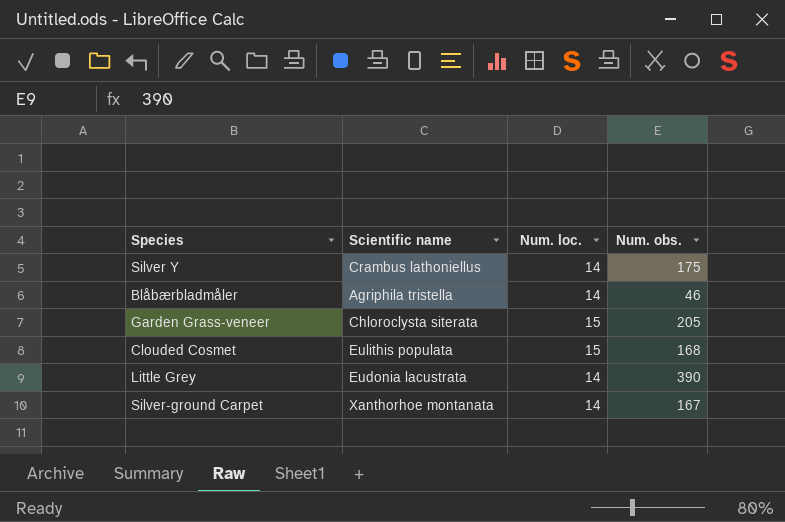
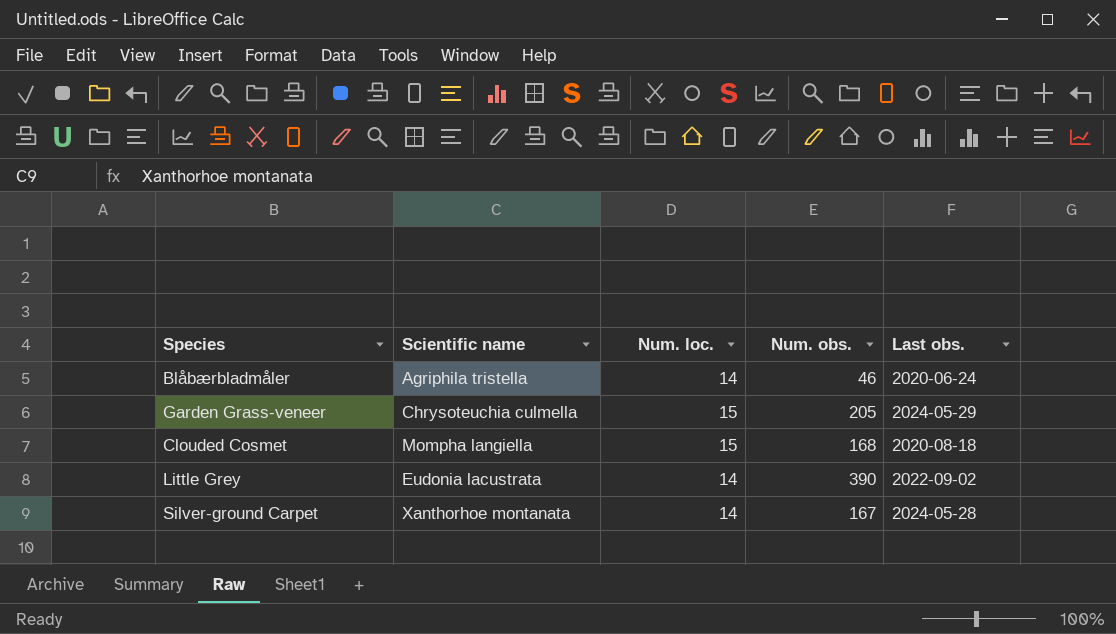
column Last obs. | position: none -> 5
row Silver Y: Crambus lathoniellus | 14 | 175 -> none
Garden Grass-veneer | Scientific name: Chloroclysta siterata -> Chrysoteuchia culmella
Clouded Cosmet | Scientific name: Eulithis populata -> Mompha langiella

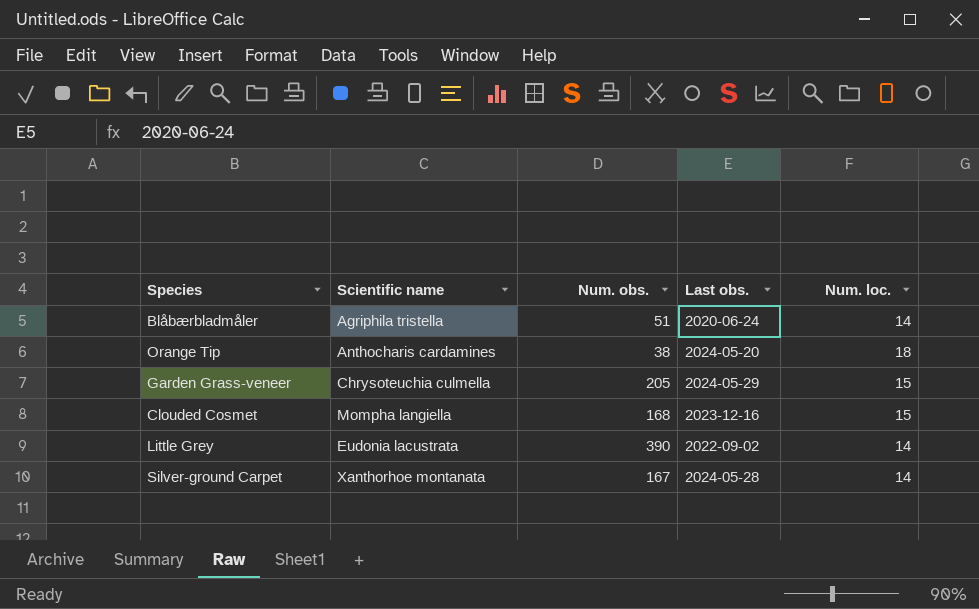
column Num. loc. | position: 3 -> 5
Blåbærbladmåler | Num. obs.: 46 -> 51
row Orange Tip: none -> Anthocharis cardamines | 38 | 2024-05-20 | 18
Clouded Cosmet | Last obs.: 2020-08-18 -> 2023-12-16

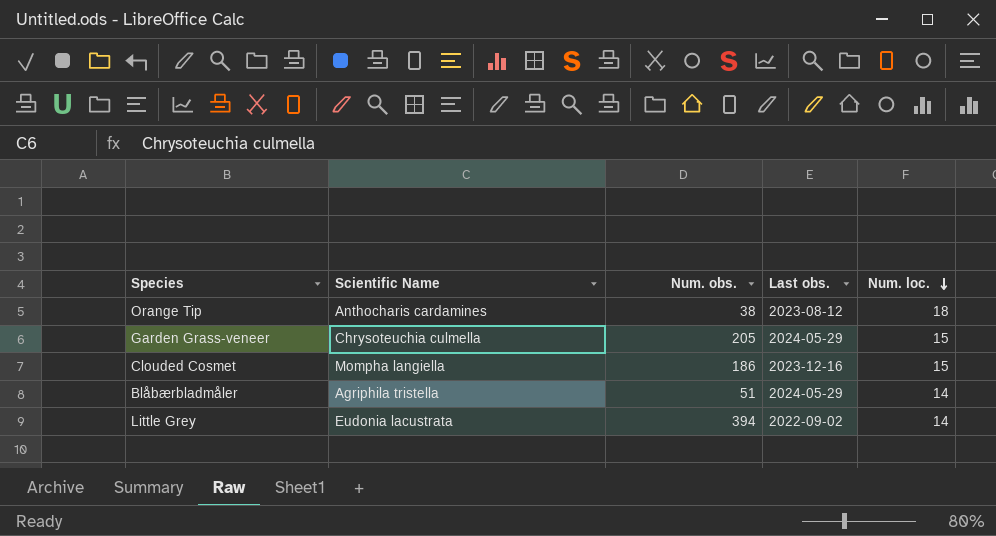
row order: none -> Num. loc. descending
column name: Scientific name -> Scientific Name
row Silver-ground Carpet: Xanthorhoe montanata | 167 | 2024-05-28 | 14 -> none
Orange Tip | Last obs.: 2024-05-20 -> 2023-08-12
Clouded Cosmet | Num. obs.: 168 -> 186
Blåbærbladmåler | Last obs.: 2020-06-24 -> 2024-05-29
Little Grey | Num. obs.: 390 -> 394

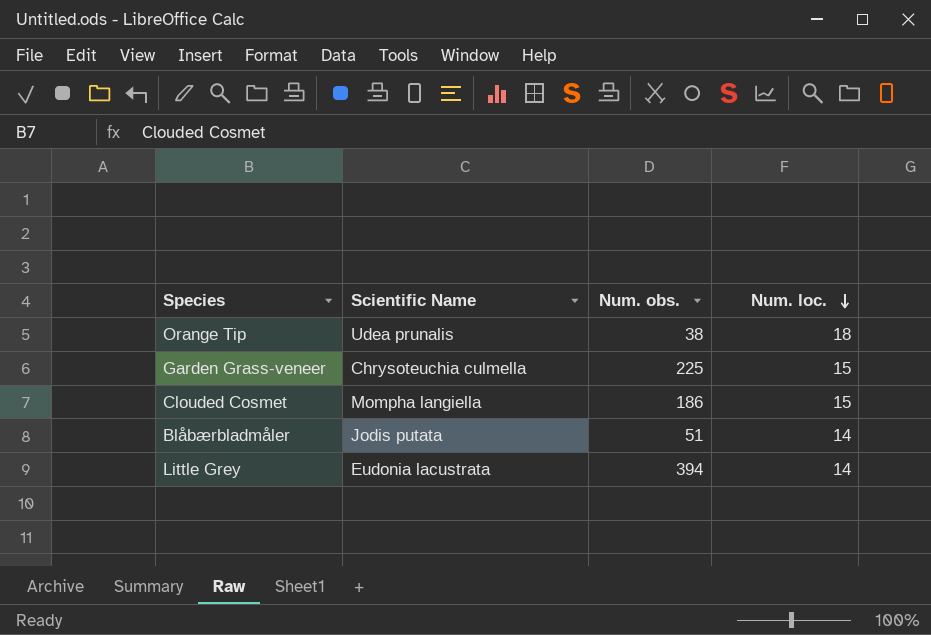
column Last obs. | position: 4 -> none
Orange Tip | Scientific Name: Anthocharis cardamines -> Udea prunalis
Garden Grass-veneer | Num. obs.: 205 -> 225
Blåbærbladmåler | Scientific Name: Agriphila tristella -> Jodis putata

